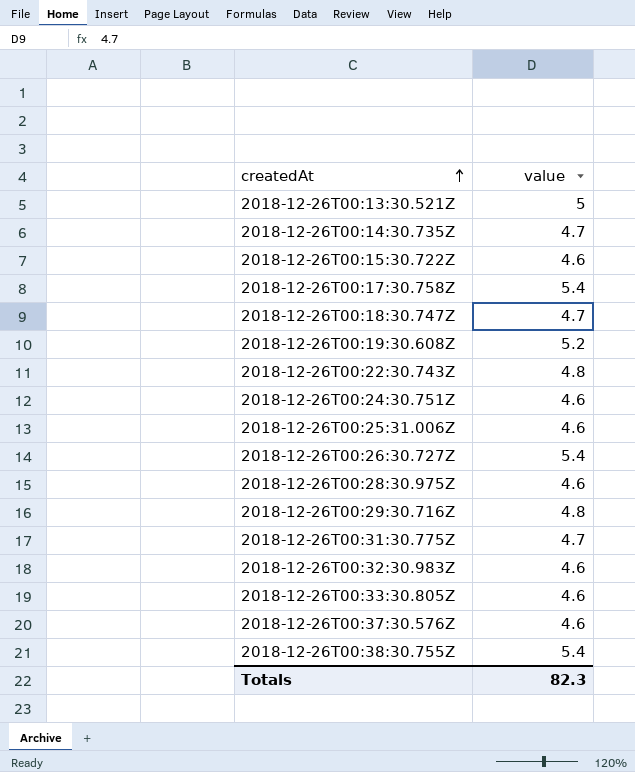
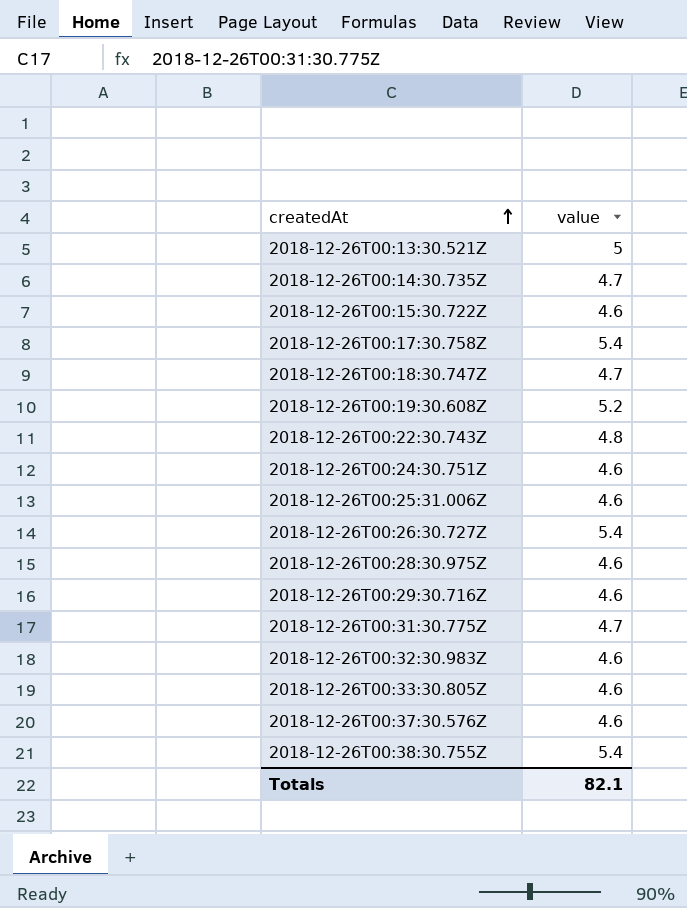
2018-12-26T00:29:30.716Z | value: 4.8 -> 4.6
Totals | value: 82.3 -> 82.1

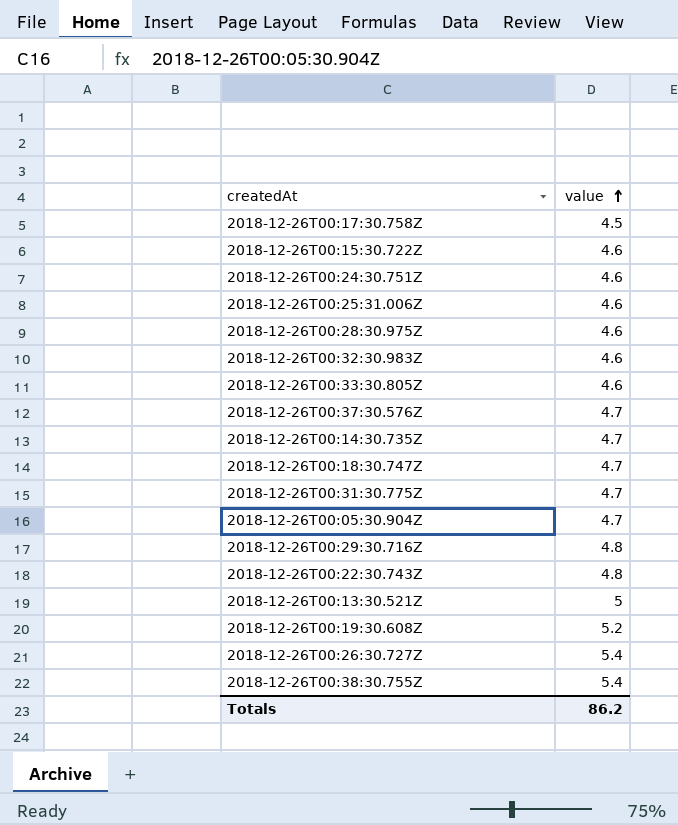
row order: createdAt ascending -> value ascending
2018-12-26T00:17:30.758Z | value: 5.4 -> 4.5
2018-12-26T00:37:30.576Z | value: 4.6 -> 4.7
row 2018-12-26T00:05:30.904Z: none -> 4.7
2018-12-26T00:29:30.716Z | value: 4.6 -> 4.8
Totals | value: 82.1 -> 86.2

